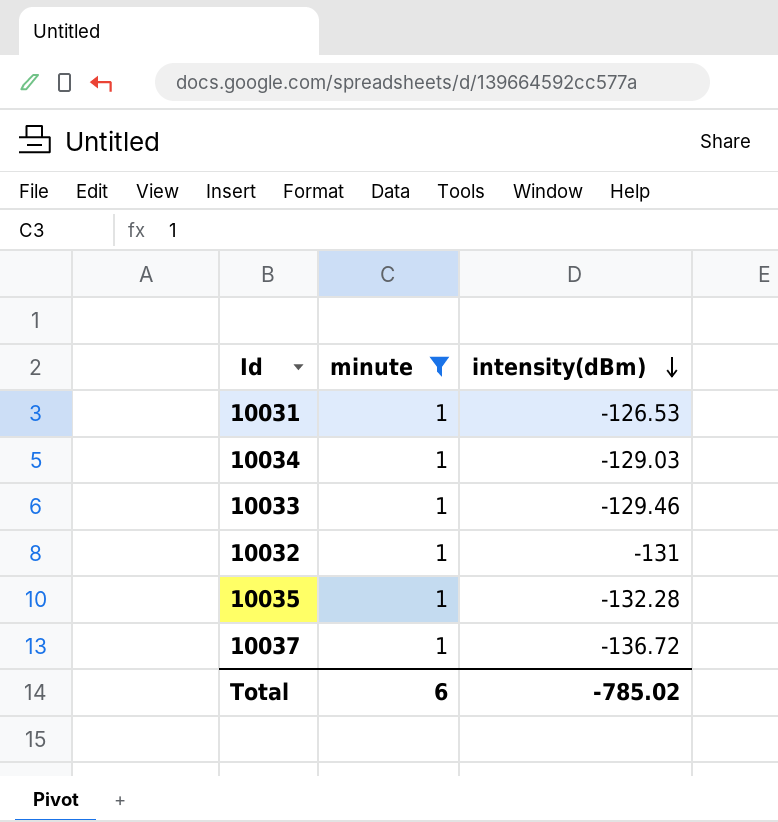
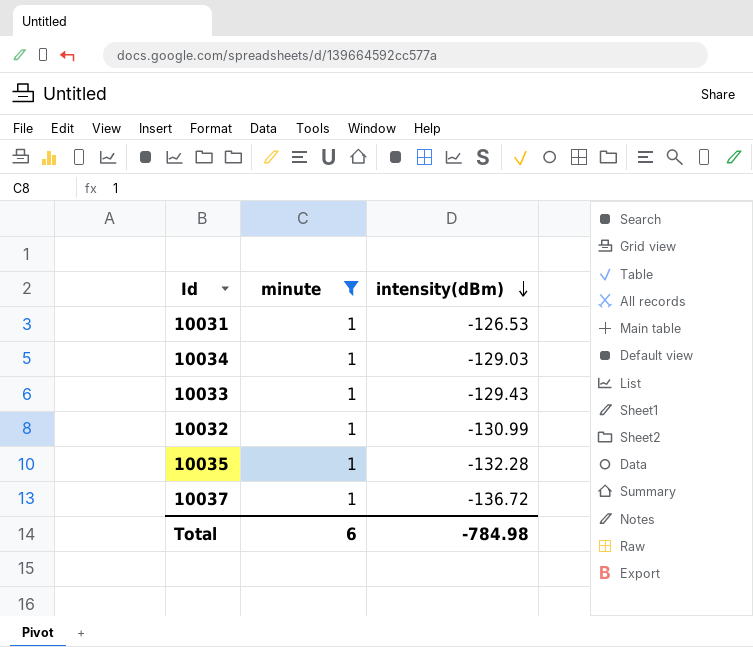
10033 | intensity(dBm): -129.46 -> -129.43
10032 | intensity(dBm): -131 -> -130.99
Total | intensity(dBm): -785.02 -> -784.98

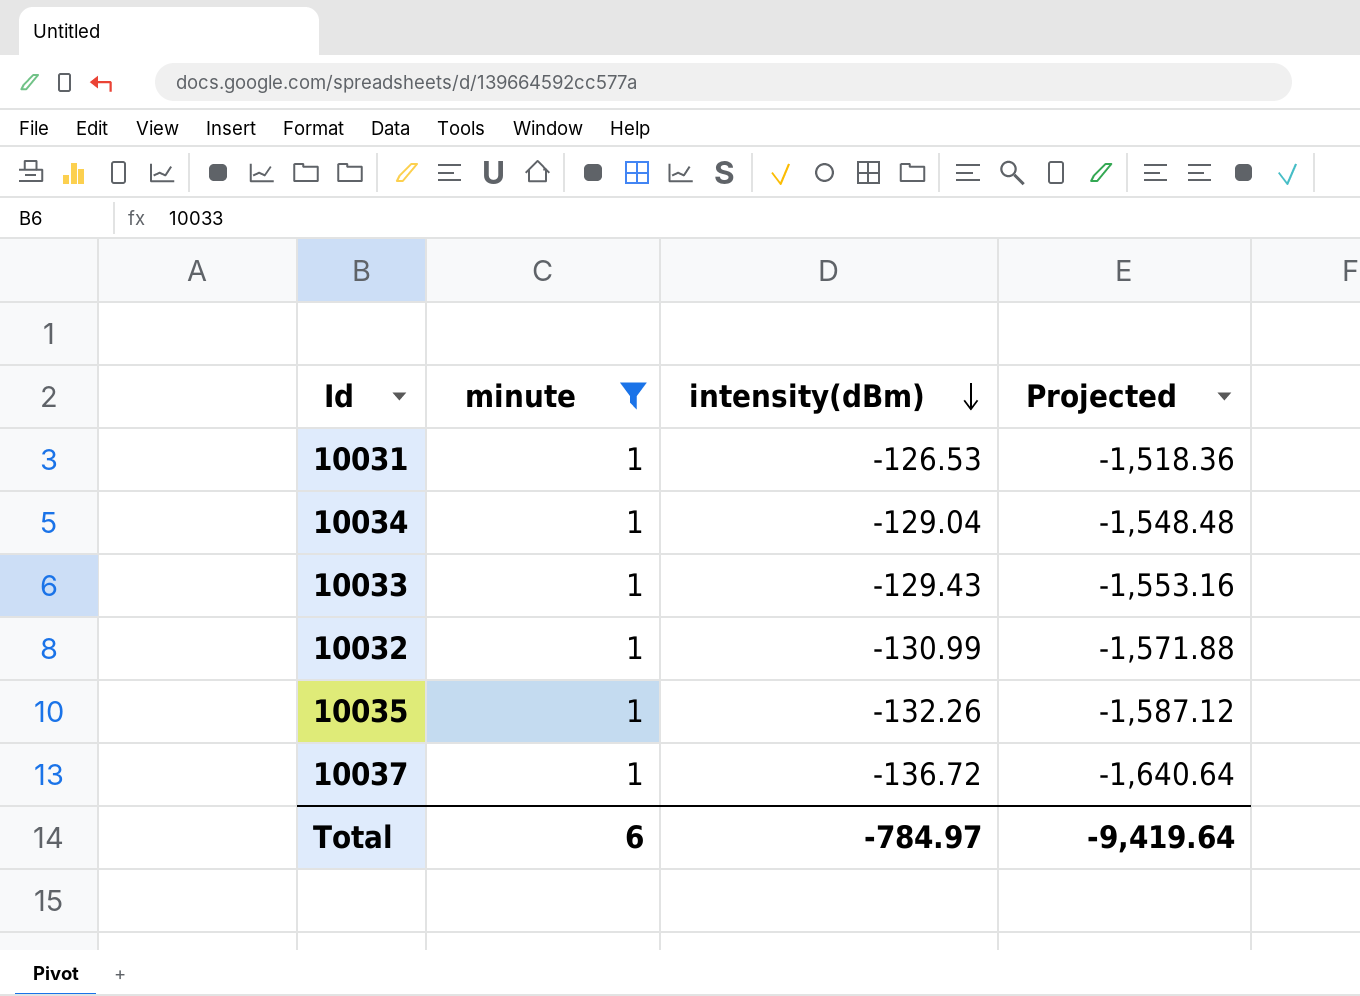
column Projected | formula: none -> [intensity(dBm)] * 12
10034 | intensity(dBm): -129.03 -> -129.04
10035 | intensity(dBm): -132.28 -> -132.26
Total | intensity(dBm): -784.98 -> -784.97

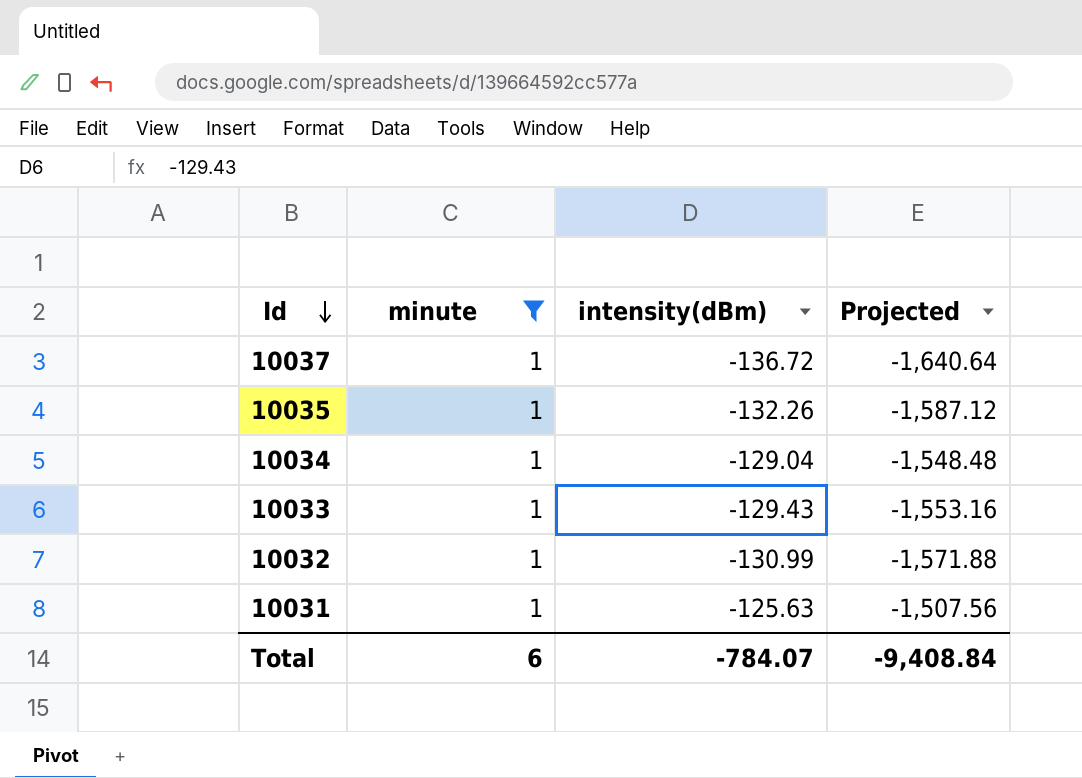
row order: intensity(dBm) descending -> Id descending
10031 | intensity(dBm): -126.53 -> -125.63
10031 | Projected: -1,518.36 -> -1,507.56
Total | intensity(dBm): -784.97 -> -784.07
Total | Projected: -9,419.64 -> -9,408.84

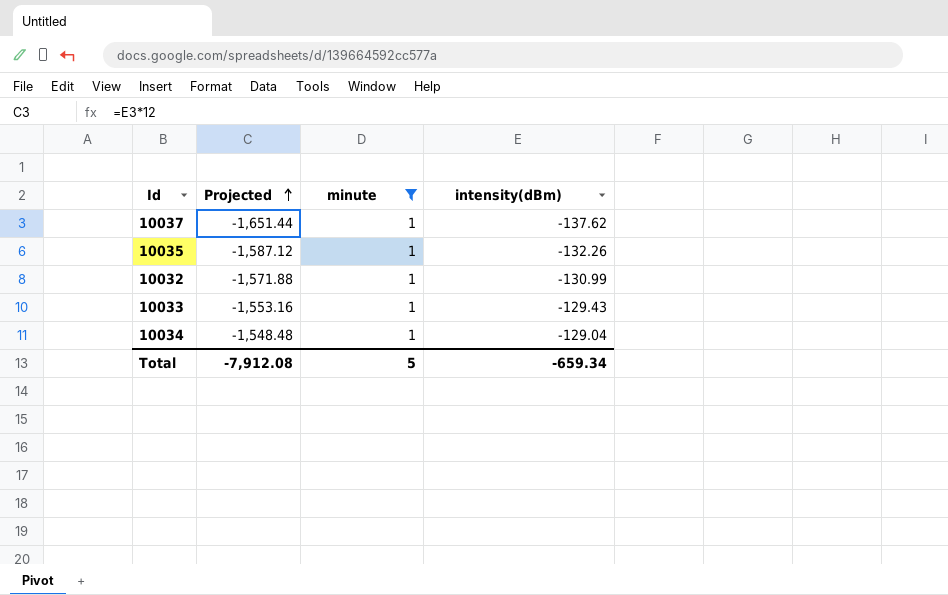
row order: Id descending -> Projected ascending
column Projected | position: 4 -> 2
row 10031: 1 | -125.63 | -1,507.56 -> none
10037 | Projected: -1,640.64 -> -1,651.44
10037 | intensity(dBm): -136.72 -> -137.62
Total | Projected: -9,408.84 -> -7,912.08
Total | minute: 6 -> 5
Total | intensity(dBm): -784.07 -> -659.34

